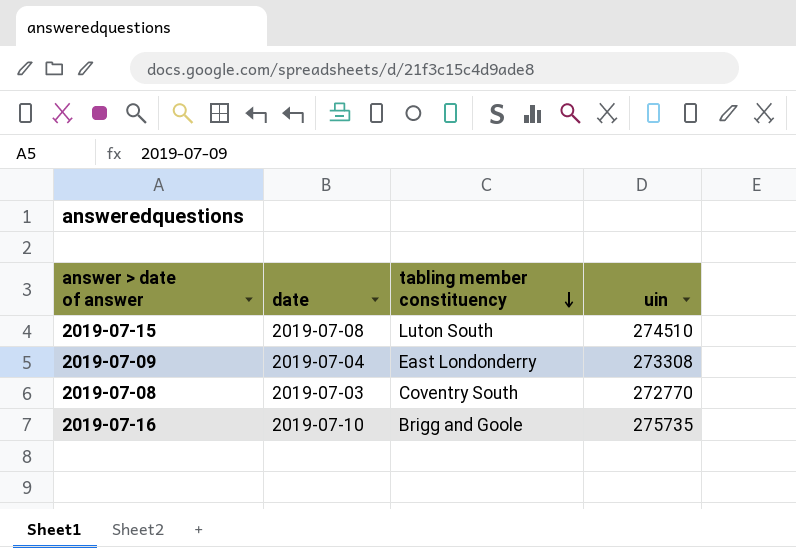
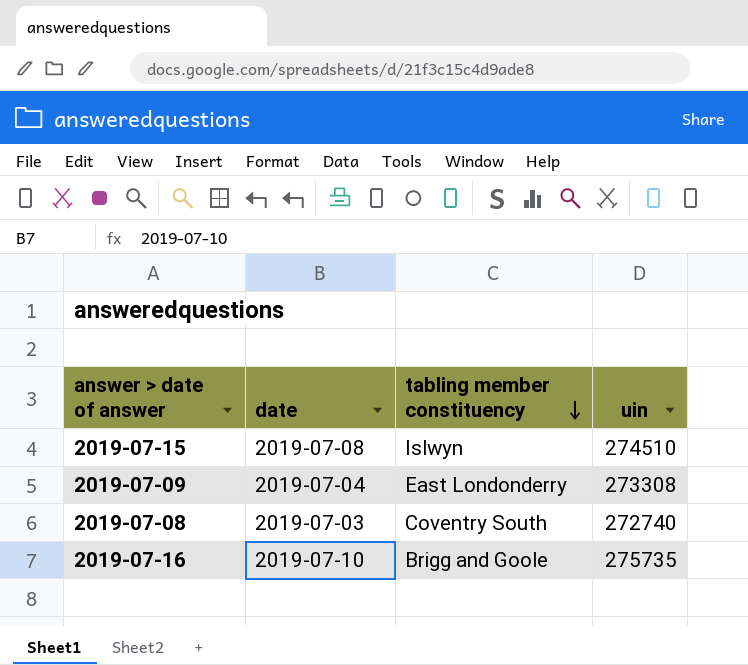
2019-07-15 | tabling member constituency: Luton South -> Islwyn
2019-07-08 | uin: 272770 -> 272740

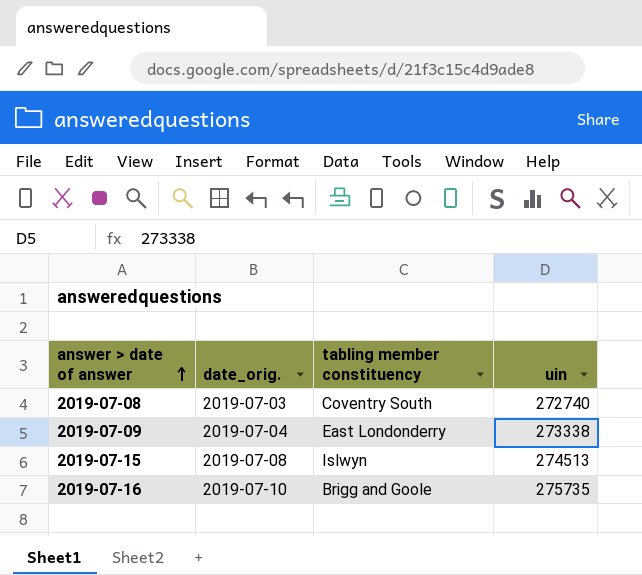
row order: tabling member constituency descending -> answer > date of answer ascending
column name: date -> date_orig.
2019-07-09 | uin: 273308 -> 273338
2019-07-15 | uin: 274510 -> 274513

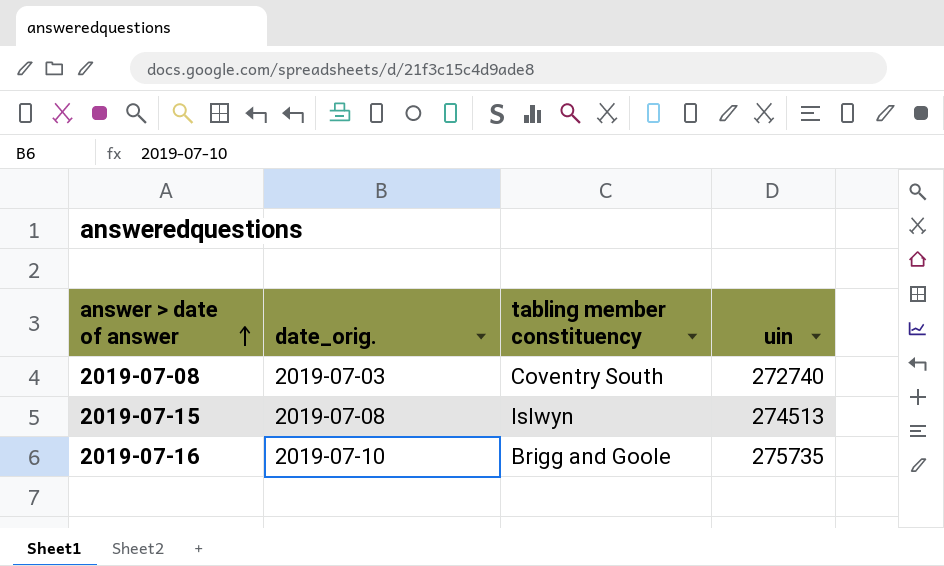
row 2019-07-09: 2019-07-04 | East Londonderry | 273338 -> none

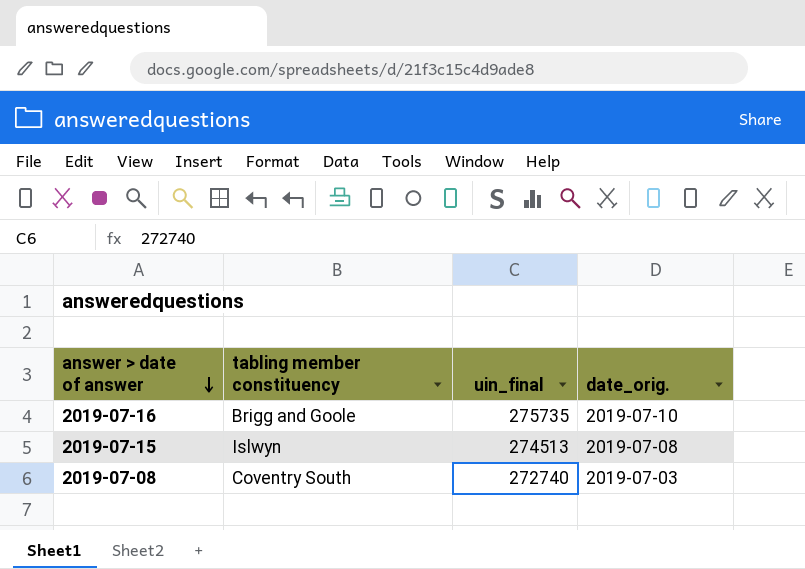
row order: answer > date of answer ascending -> answer > date of answer descending
column name: uin -> uin_final
column date_orig. | position: 2 -> 4

